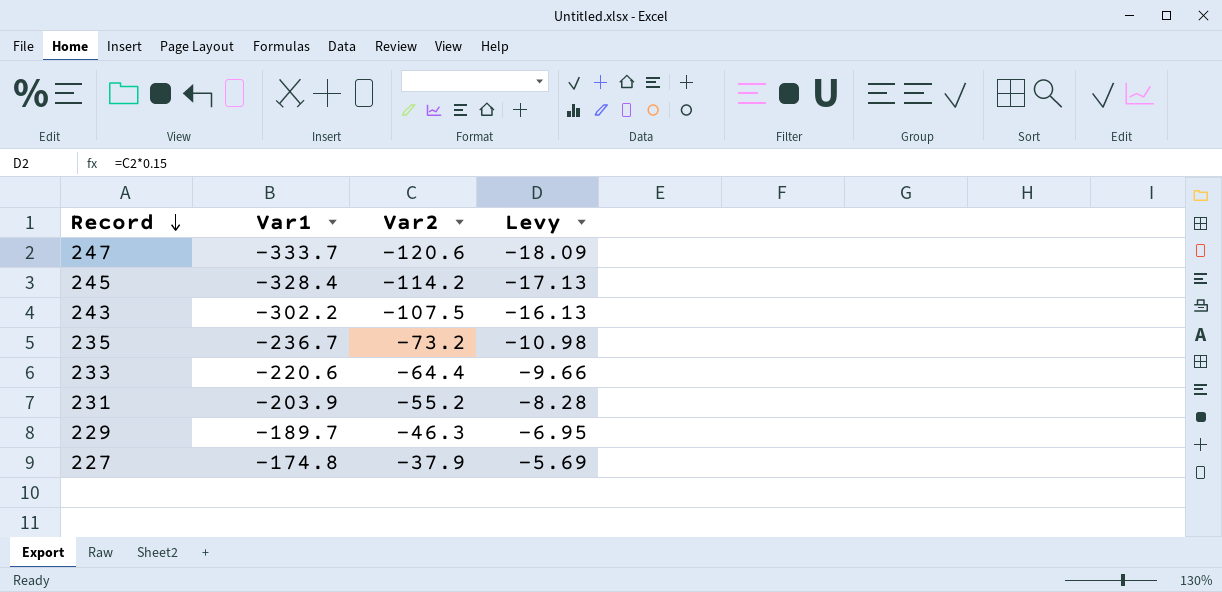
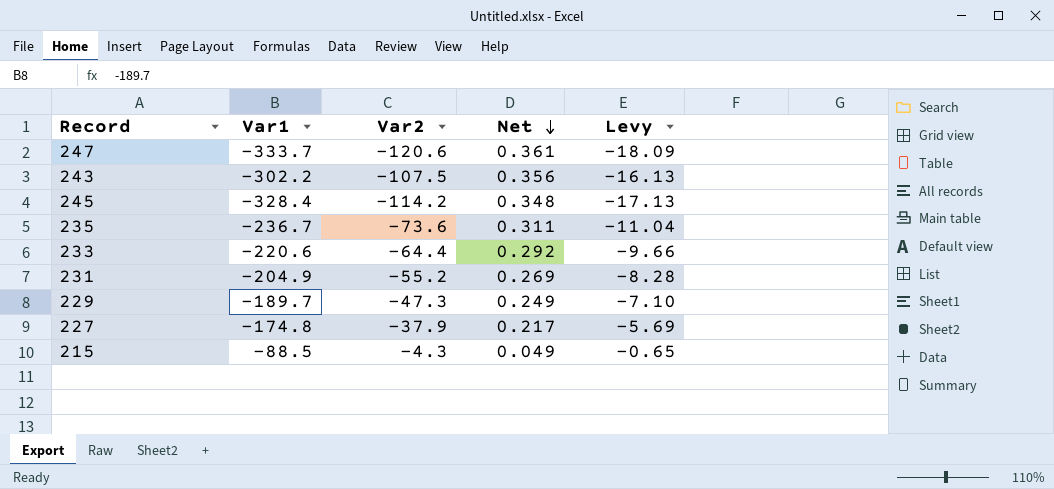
row order: Record descending -> Net descending
column Net | formula: none -> [Var2] / [Var1]
235 | Var2: -73.2 -> -73.6
235 | Levy: -10.98 -> -11.04
231 | Var1: -203.9 -> -204.9
229 | Var2: -46.3 -> -47.3
229 | Levy: -6.95 -> -7.10
row 215: none -> -88.5 | -4.3 | 0.049 | -0.65

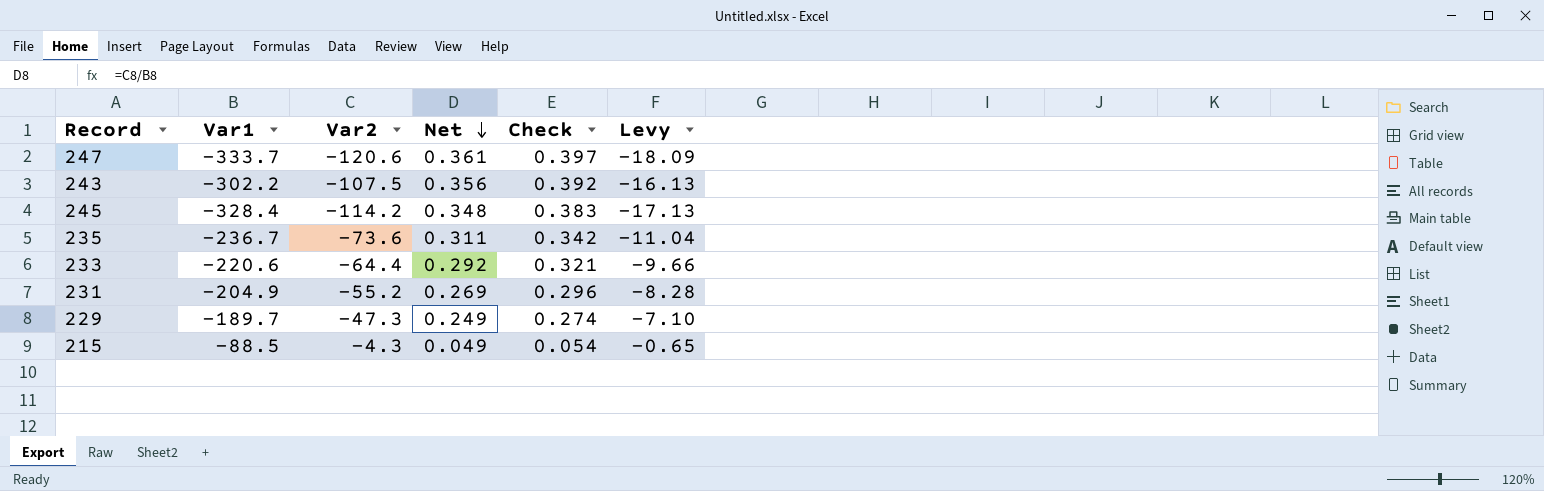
column Check | formula: none -> [Net] * 1.1
row 227: -174.8 | -37.9 | 0.217 | -5.69 -> none

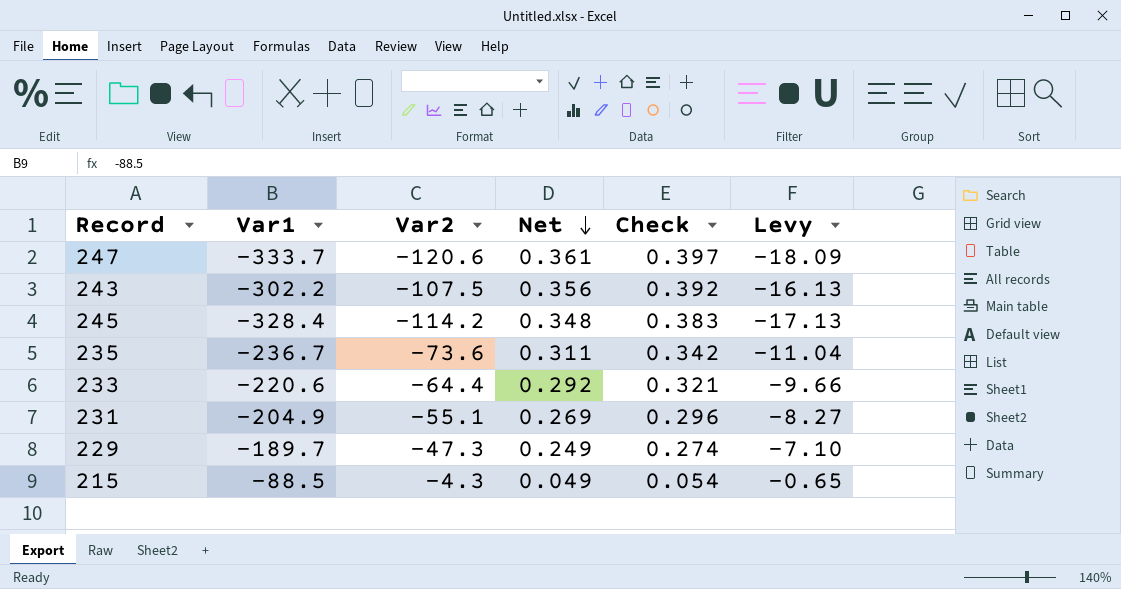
231 | Var2: -55.2 -> -55.1
231 | Levy: -8.28 -> -8.27

